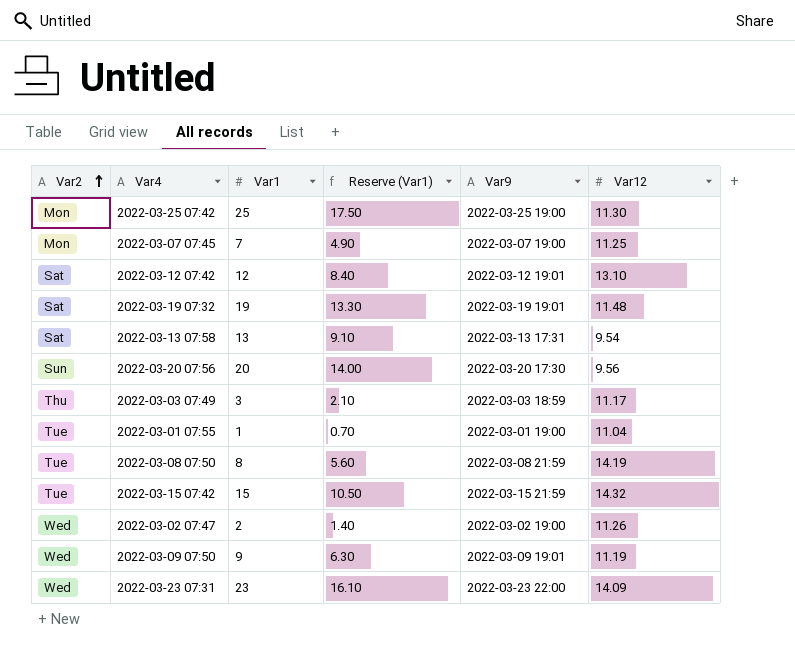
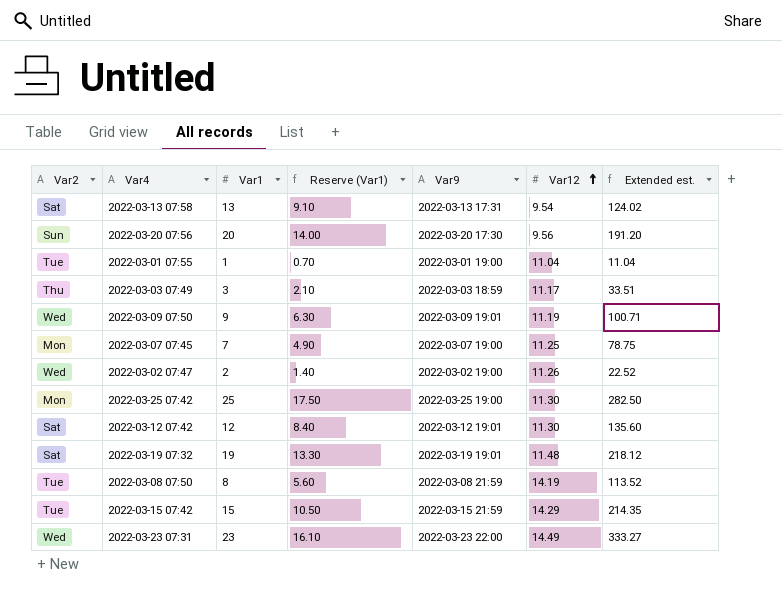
row order: Var2 ascending -> Var12 ascending
column Extended est. | formula: none -> [Var1] * [Var12]
2022-03-12 07:42 | Var12: 13.10 -> 11.30
2022-03-15 07:42 | Var12: 14.32 -> 14.29
2022-03-23 07:31 | Var12: 14.09 -> 14.49

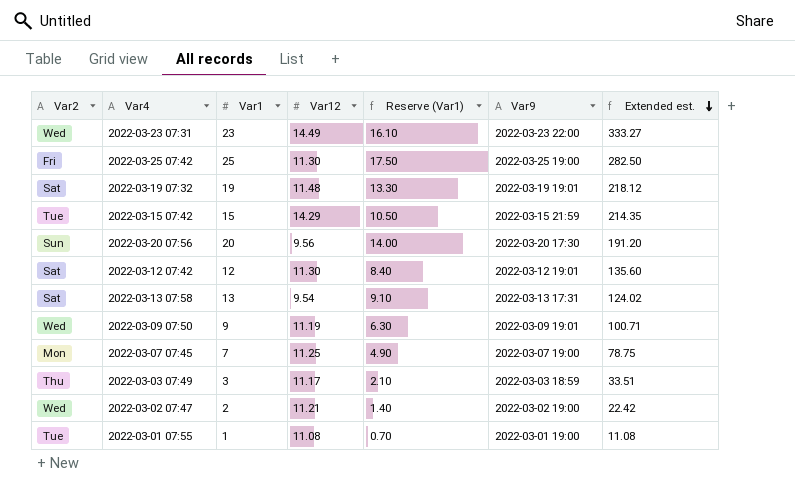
row order: Var12 ascending -> Extended est. descending
column Var12 | position: 6 -> 4
row 2022-03-08 07:50: Tue | 8 | 5.60 | 2022-03-08 21:59 | 14.19 | 113.52 -> none
2022-03-25 07:42 | Var2: Mon -> Fri
2022-03-02 07:47 | Var12: 11.26 -> 11.21
2022-03-02 07:47 | Extended est.: 22.52 -> 22.42
2022-03-01 07:55 | Var12: 11.04 -> 11.08
2022-03-01 07:55 | Extended est.: 11.04 -> 11.08

